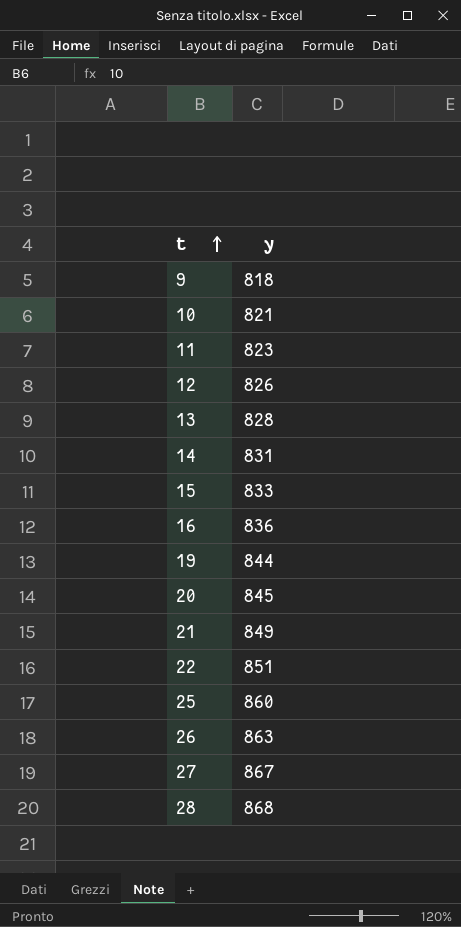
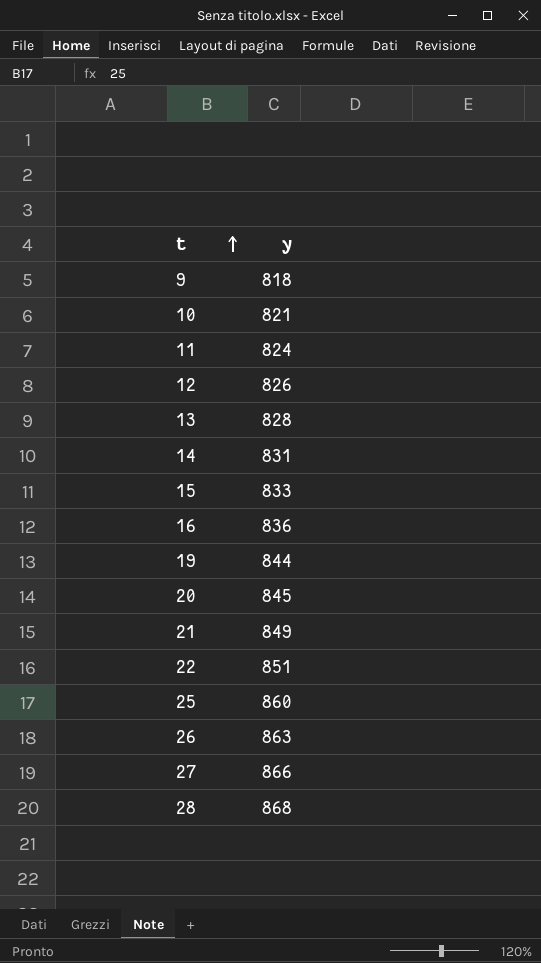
11 | y: 823 -> 824
27 | y: 867 -> 866

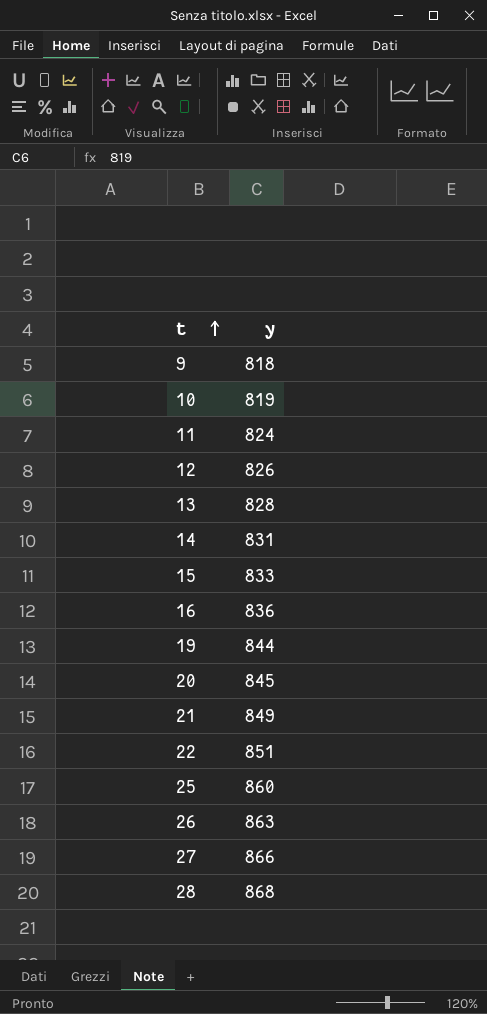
10 | y: 821 -> 819

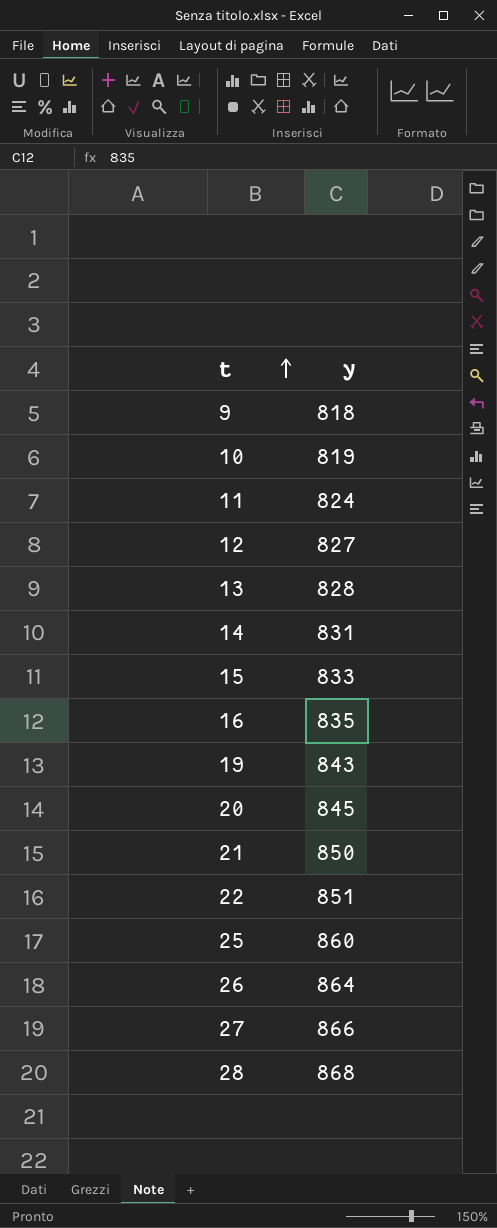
12 | y: 826 -> 827
16 | y: 836 -> 835
19 | y: 844 -> 843
21 | y: 849 -> 850
26 | y: 863 -> 864

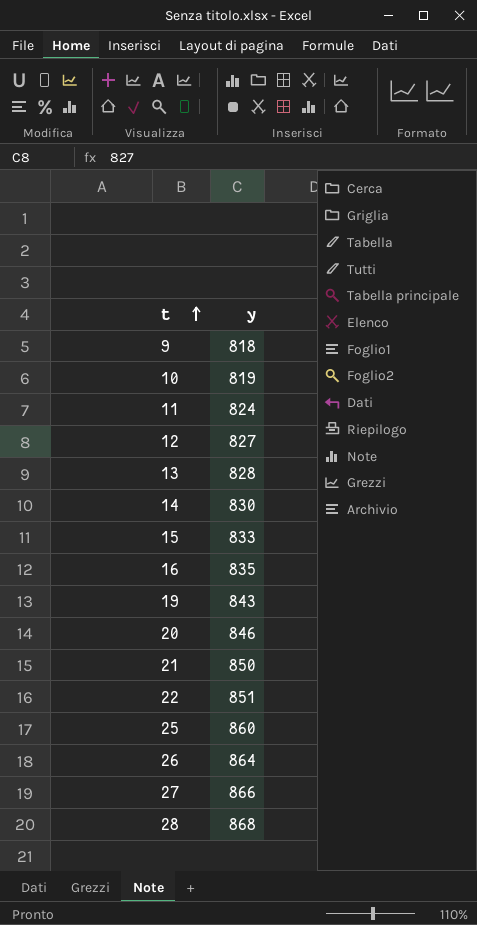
14 | y: 831 -> 830
20 | y: 845 -> 846

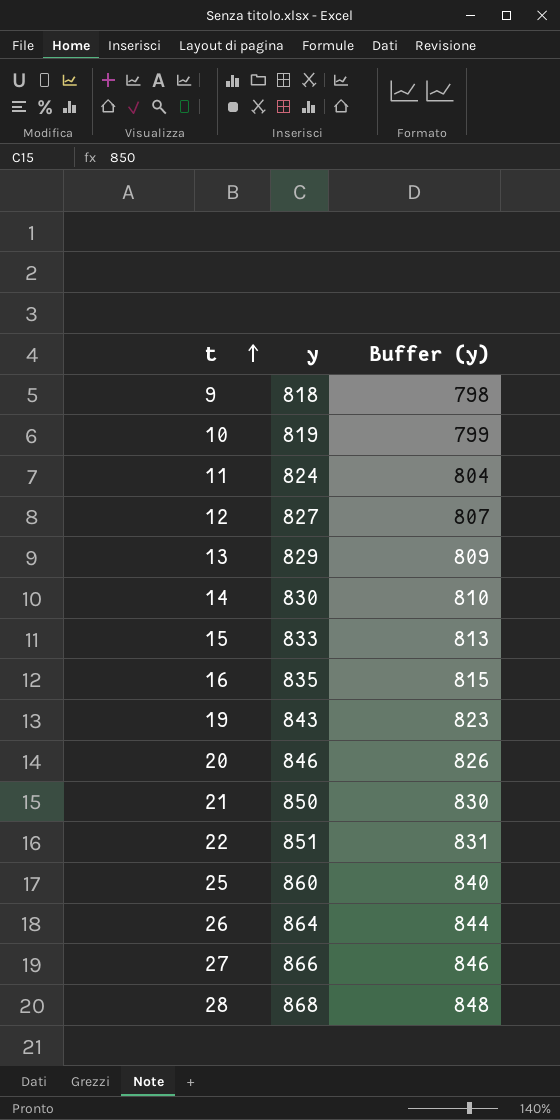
column Buffer (y) | formula: none -> [y] - 20
13 | y: 828 -> 829

